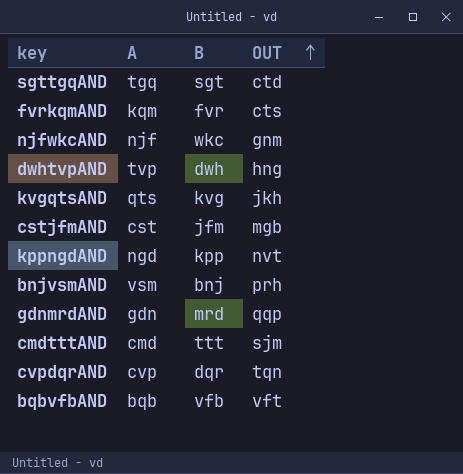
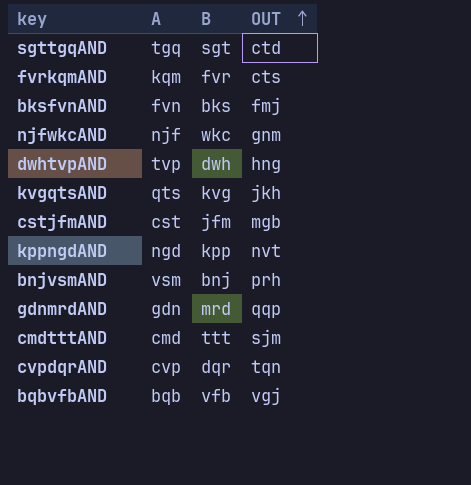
row bksfvnAND: none -> fvn | bks | fmj
bqbvfbAND | OUT: vft -> vgj

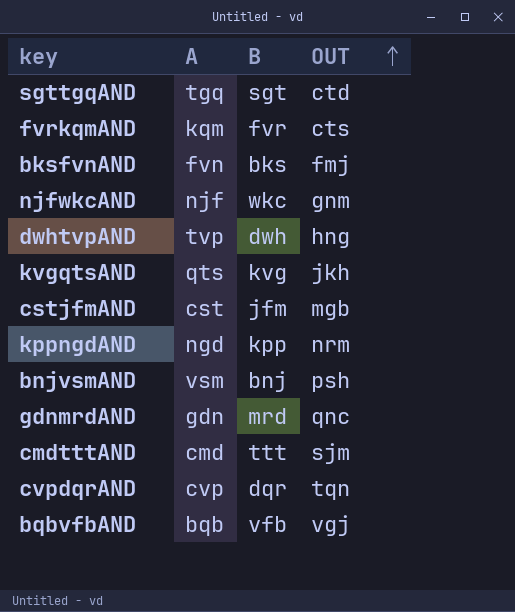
kppngdAND | OUT: nvt -> nrm
bnjvsmAND | OUT: prh -> psh
gdnmrdAND | OUT: qqp -> qnc

